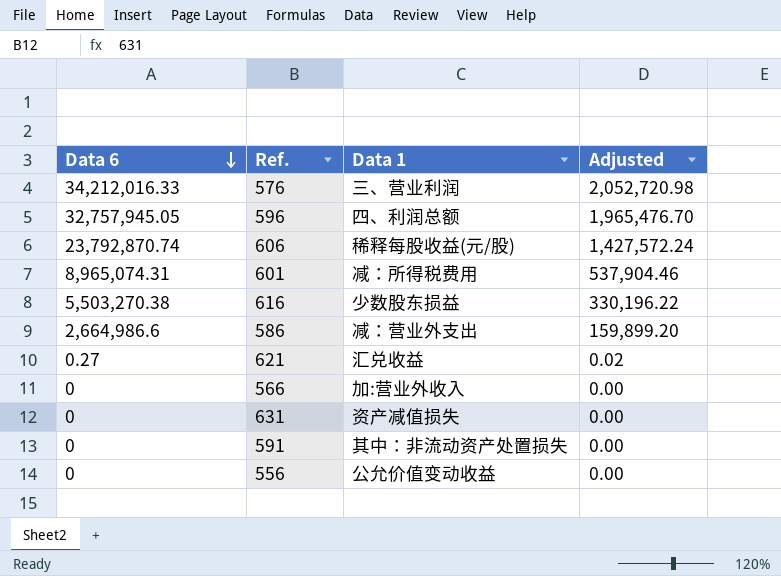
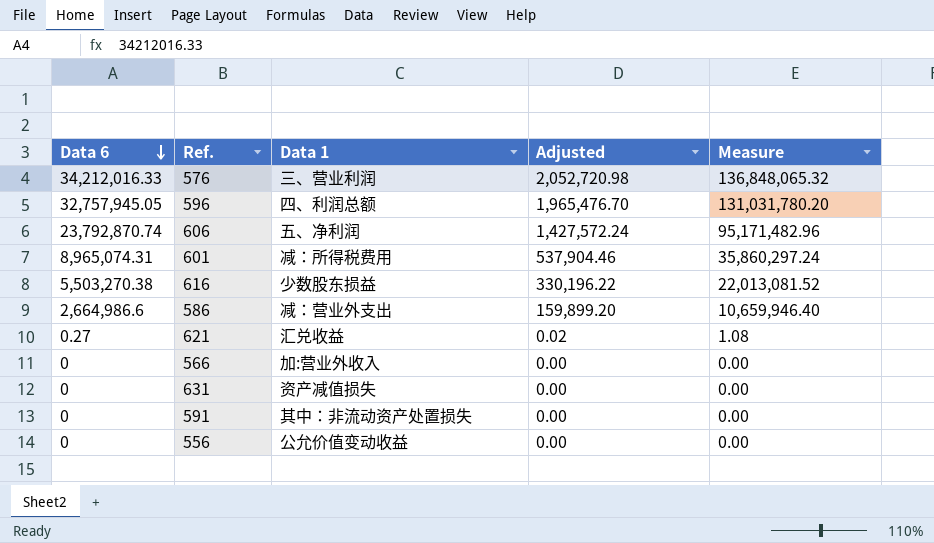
column Measure | formula: none -> [Data 6] * 4
606 | Data 1: 稀释每股收益(元/股) -> 五、净利润

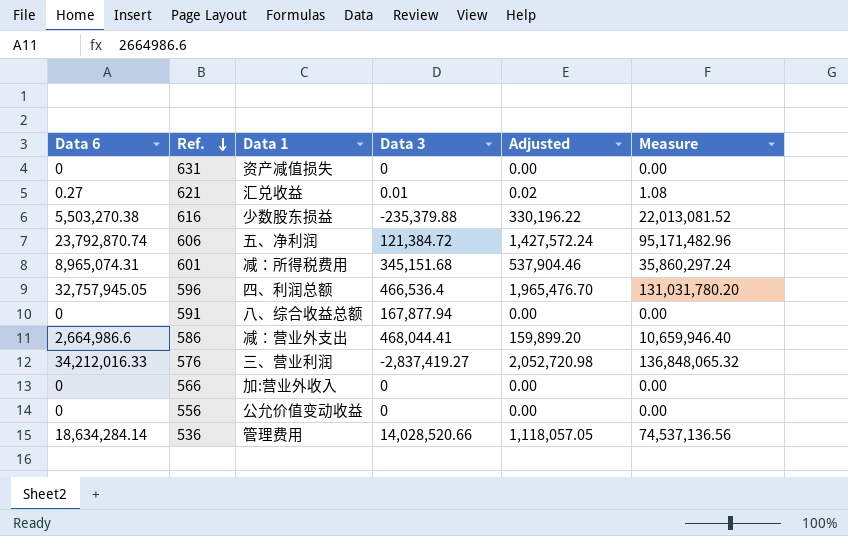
row order: Data 6 descending -> Ref. descending
column Data 3 | position: none -> 4
591 | Data 1: 其中：非流动资产处置损失 -> 八、综合收益总额
row 536: none -> 18,634,284.14 | 管理费用 | 14,028,520.66 | 1,118,057.05 | 74,537,136.56

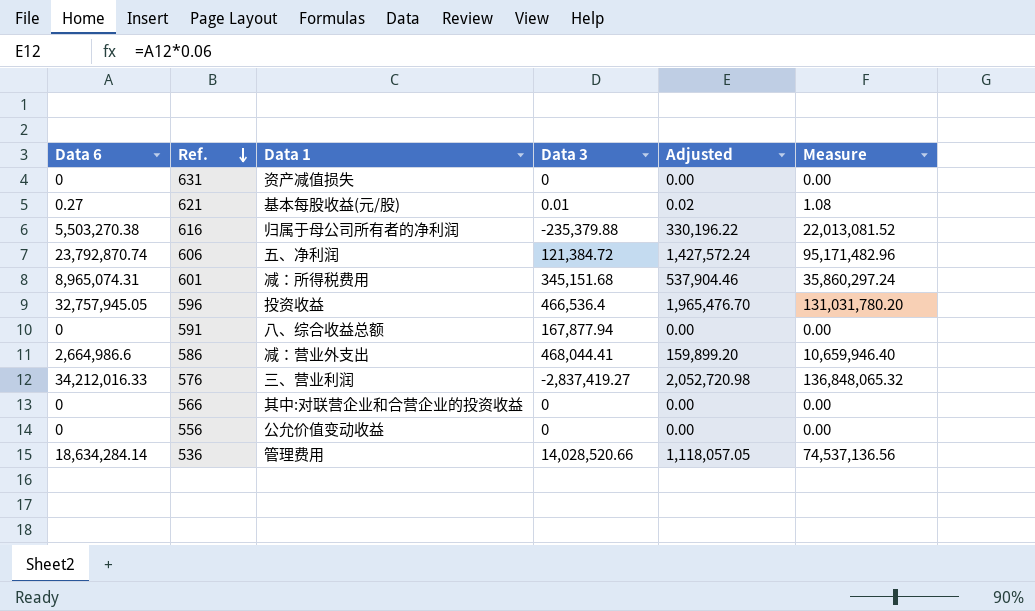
621 | Data 1: 汇兑收益 -> 基本每股收益(元/股)
616 | Data 1: 少数股东损益 -> 归属于母公司所有者的净利润
596 | Data 1: 四、利润总额 -> 投资收益
566 | Data 1: 加:营业外收入 -> 其中:对联营企业和合营企业的投资收益

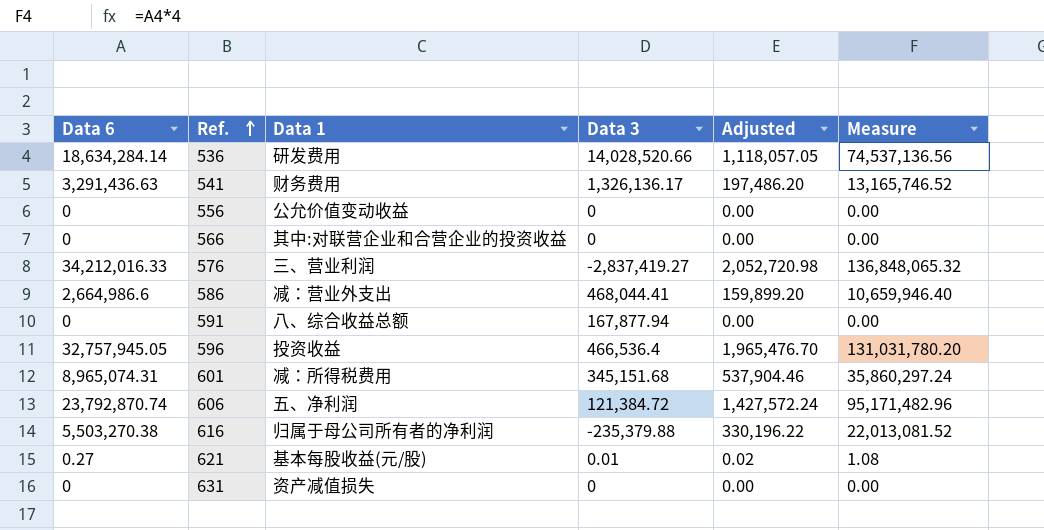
row order: Ref. descending -> Ref. ascending
536 | Data 1: 管理费用 -> 研发费用
row 541: none -> 3,291,436.63 | 财务费用 | 1,326,136.17 | 197,486.20 | 13,165,746.52

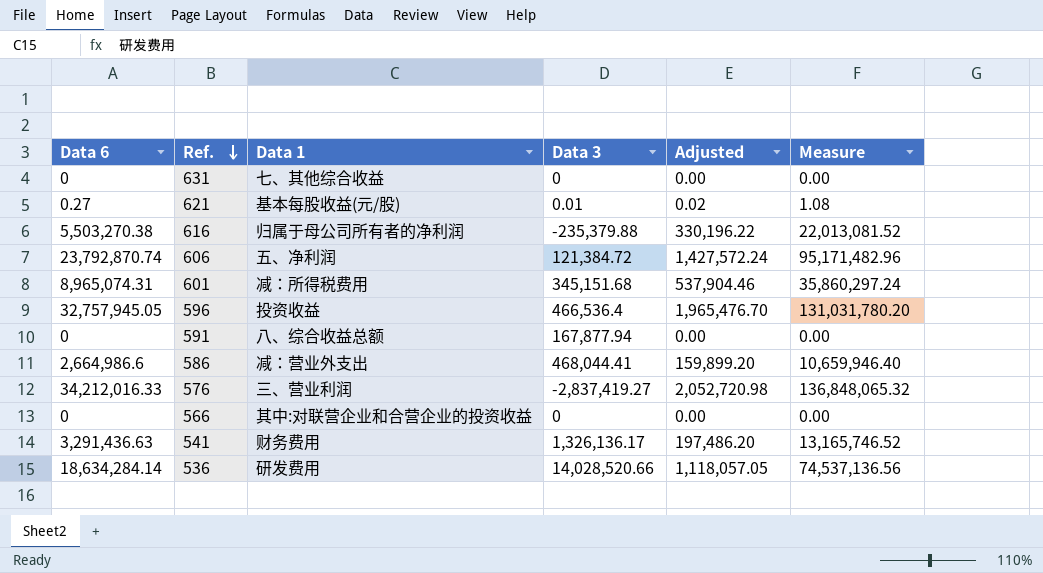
row order: Ref. ascending -> Ref. descending
row 556: 0 | 公允价值变动收益 | 0 | 0.00 | 0.00 -> none
631 | Data 1: 资产减值损失 -> 七、其他综合收益

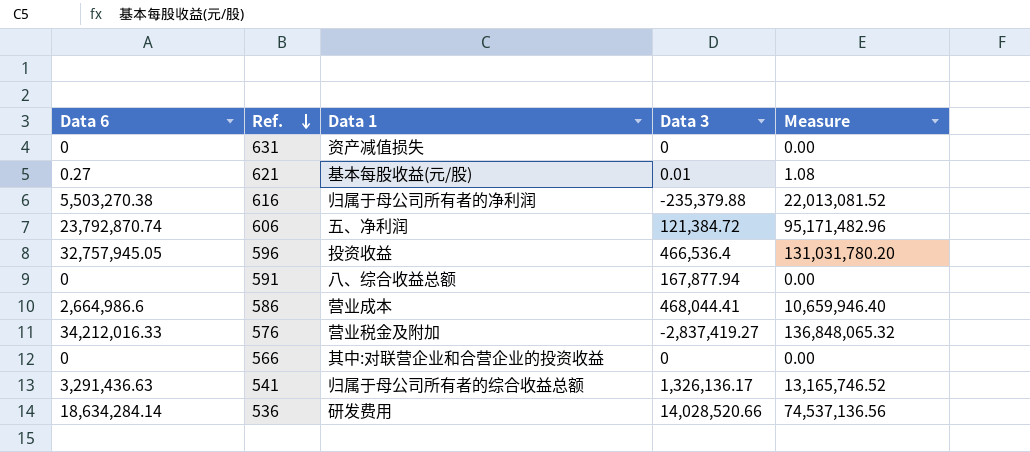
column Adjusted | formula: [Data 6] * 0.06 -> none
row 601: 8,965,074.31 | 减：所得税费用 | 345,151.68 | 537,904.46 | 35,860,297.24 -> none
631 | Data 1: 七、其他综合收益 -> 资产减值损失
586 | Data 1: 减：营业外支出 -> 营业成本
576 | Data 1: 三、营业利润 -> 营业税金及附加
541 | Data 1: 财务费用 -> 归属于母公司所有者的综合收益总额

